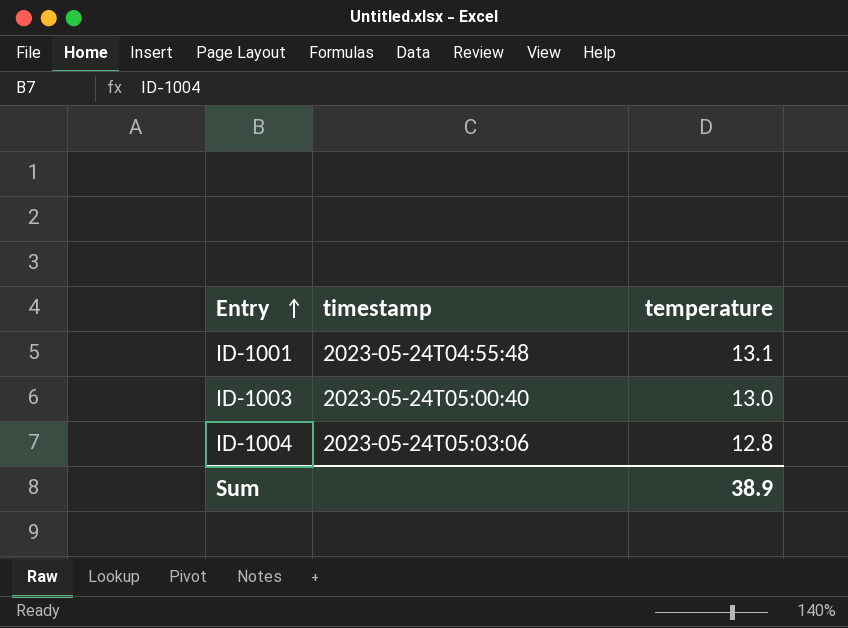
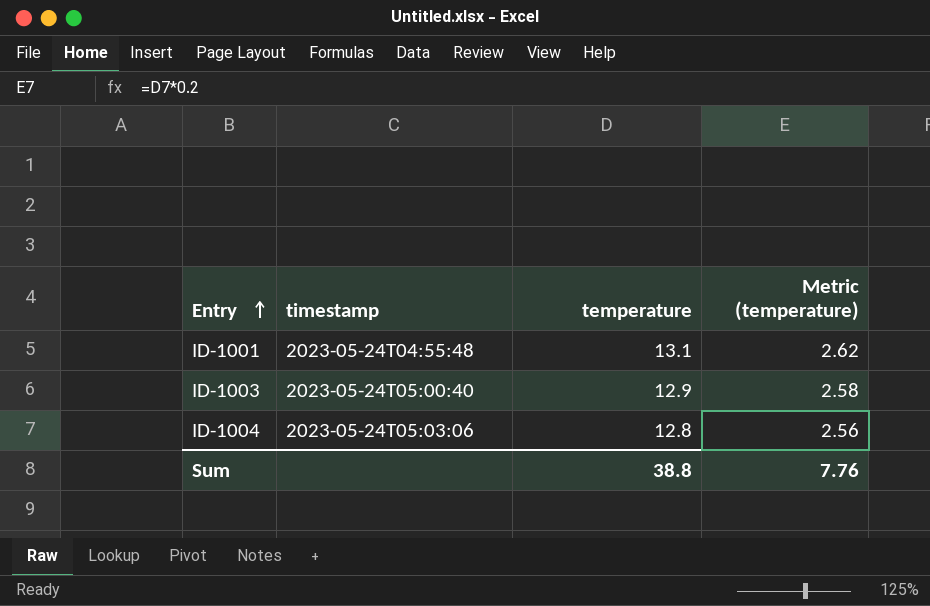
column Metric (temperature) | formula: none -> [temperature] * 0.2
ID-1003 | temperature: 13.0 -> 12.9
Sum | temperature: 38.9 -> 38.8

